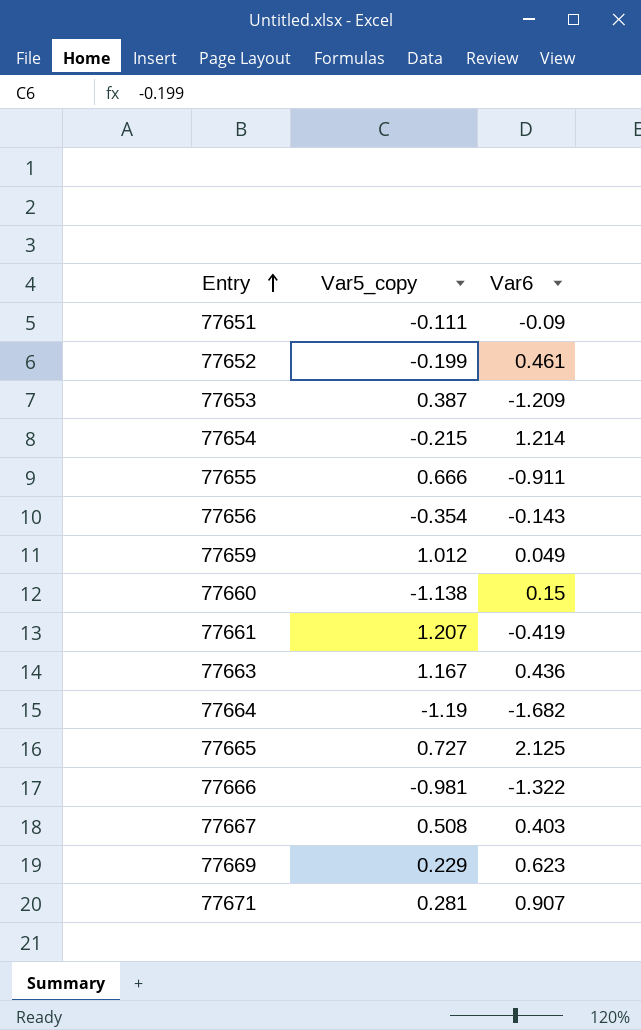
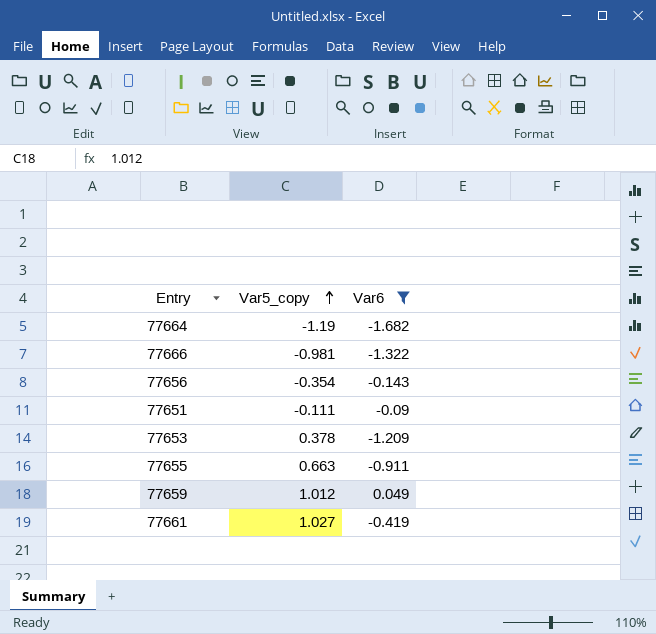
filter: none -> Var6 <= 0.049
row order: Entry ascending -> Var5_copy ascending
77653 | Var5_copy: 0.387 -> 0.378
77655 | Var5_copy: 0.666 -> 0.663
77661 | Var5_copy: 1.207 -> 1.027

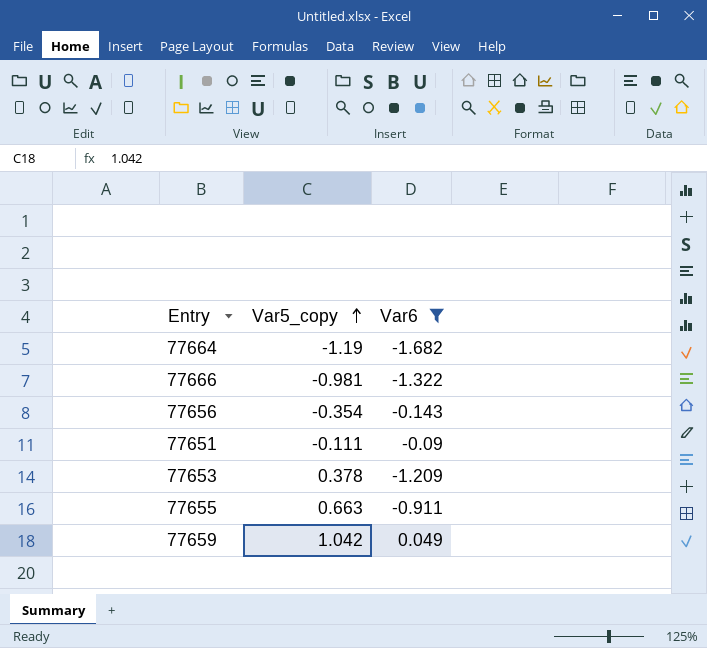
row 77661: 1.027 | -0.419 -> none
77659 | Var5_copy: 1.012 -> 1.042

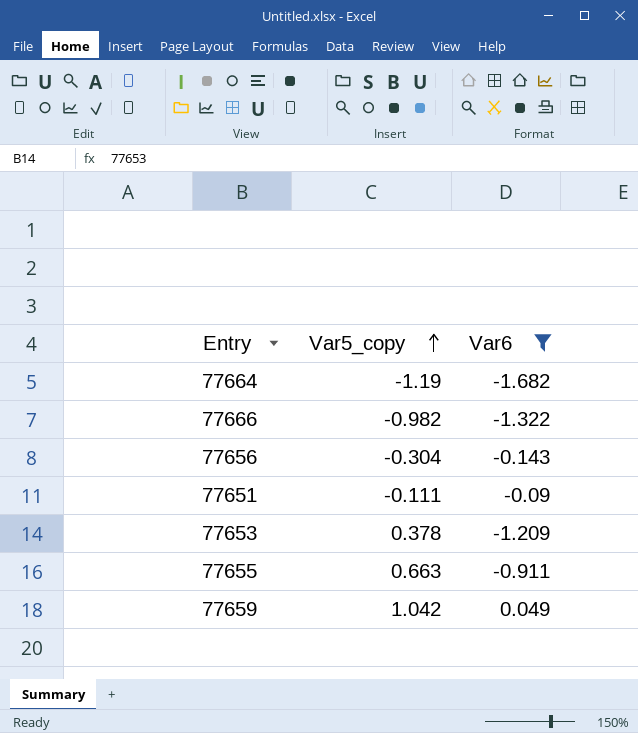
77666 | Var5_copy: -0.981 -> -0.982
77656 | Var5_copy: -0.354 -> -0.304

